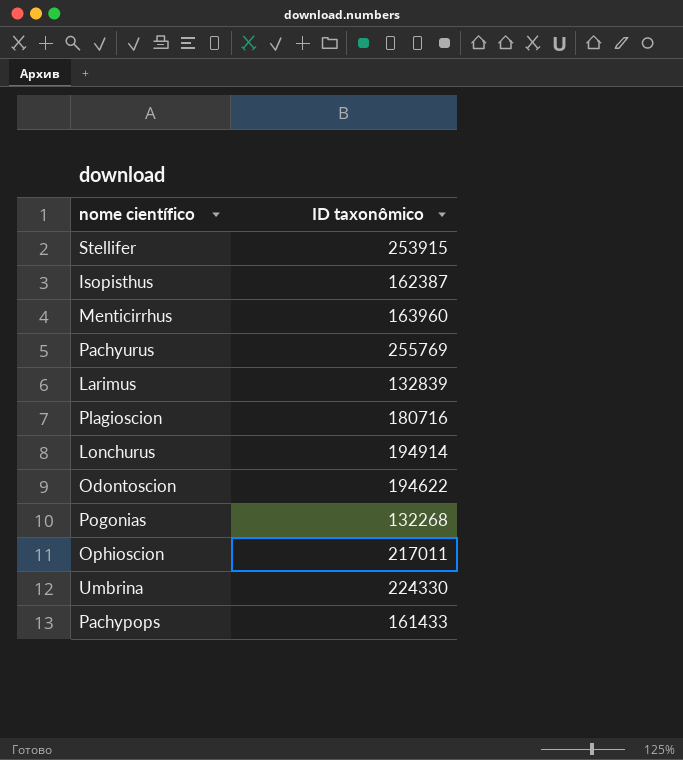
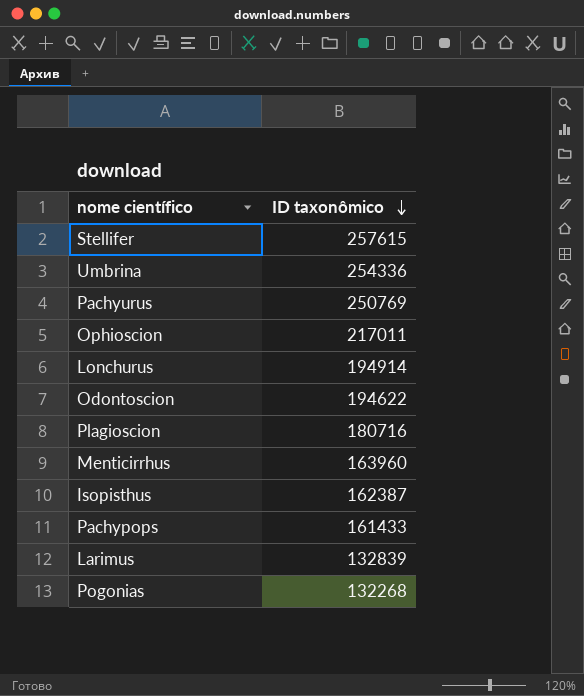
row order: none -> ID taxonômico descending
Stellifer | ID taxonômico: 253915 -> 257615
Umbrina | ID taxonômico: 224330 -> 254336
Pachyurus | ID taxonômico: 255769 -> 250769

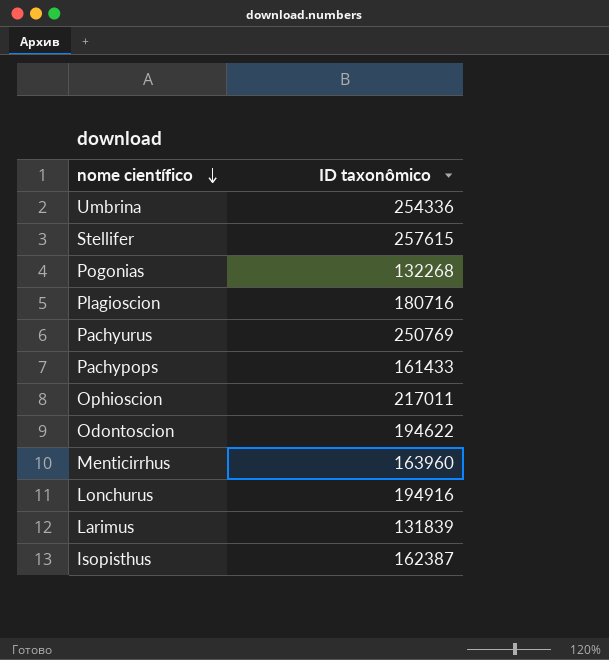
row order: ID taxonômico descending -> nome científico descending
Lonchurus | ID taxonômico: 194914 -> 194916
Larimus | ID taxonômico: 132839 -> 131839

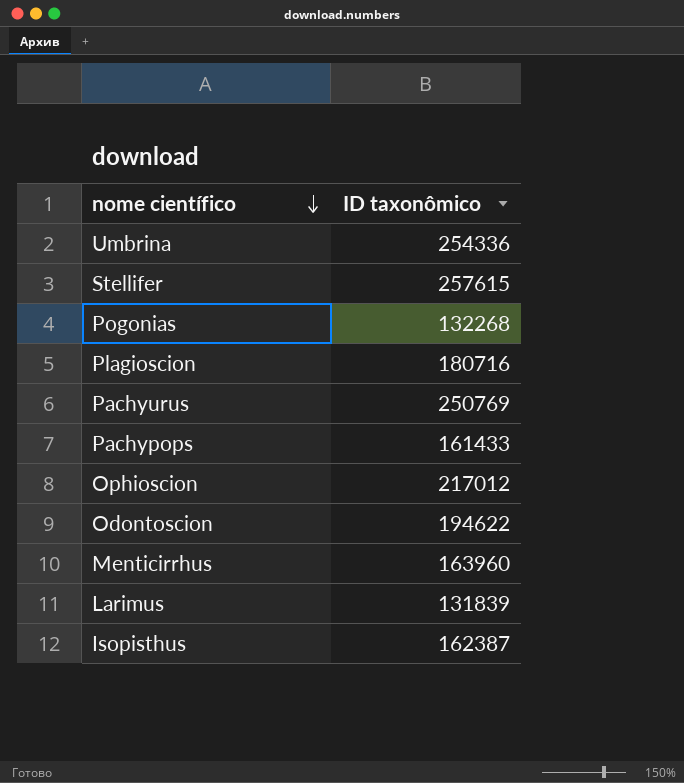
row Lonchurus: 194916 -> none
Ophioscion | ID taxonômico: 217011 -> 217012

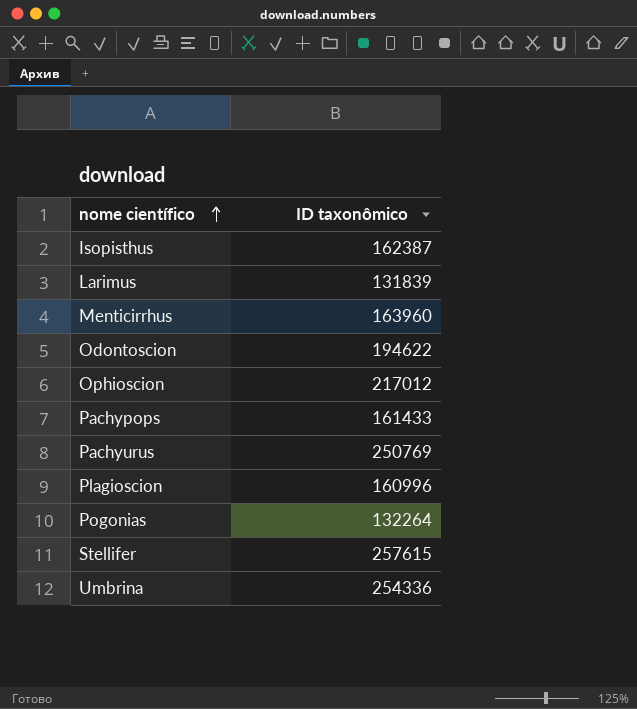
row order: nome científico descending -> nome científico ascending
Plagioscion | ID taxonômico: 180716 -> 160996
Pogonias | ID taxonômico: 132268 -> 132264

